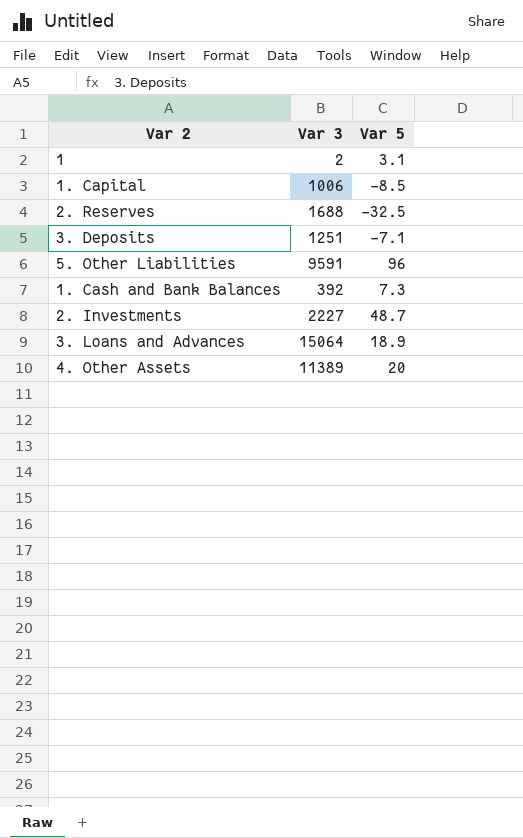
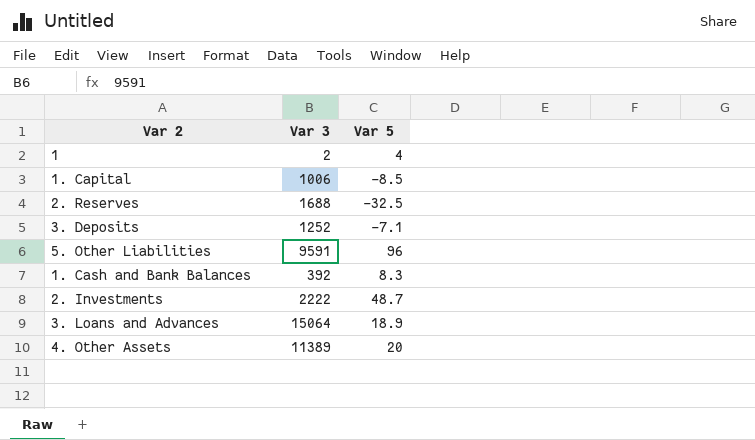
1 | Var 5: 3.1 -> 4
3. Deposits | Var 3: 1251 -> 1252
1. Cash and Bank Balances | Var 5: 7.3 -> 8.3
2. Investments | Var 3: 2227 -> 2222

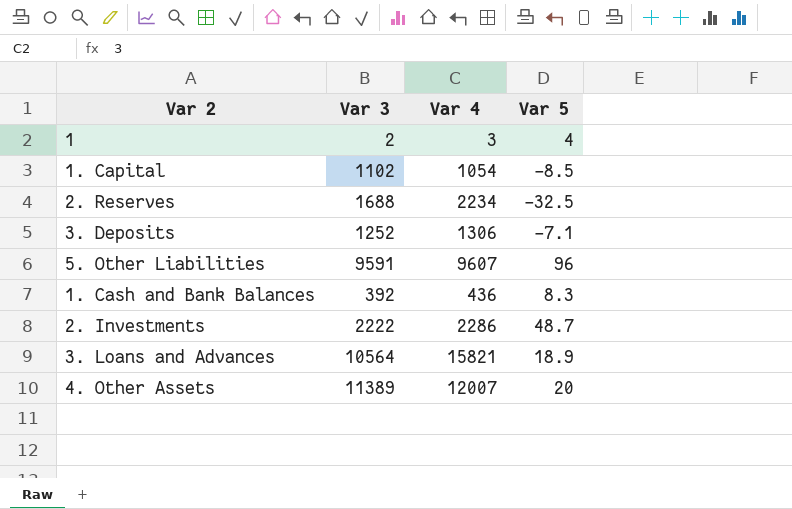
column Var 4 | position: none -> 3
1. Capital | Var 3: 1006 -> 1102
3. Loans and Advances | Var 3: 15064 -> 10564

